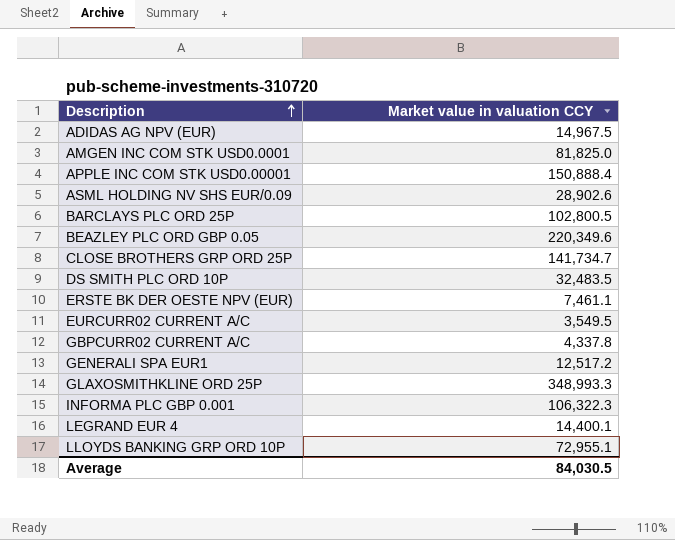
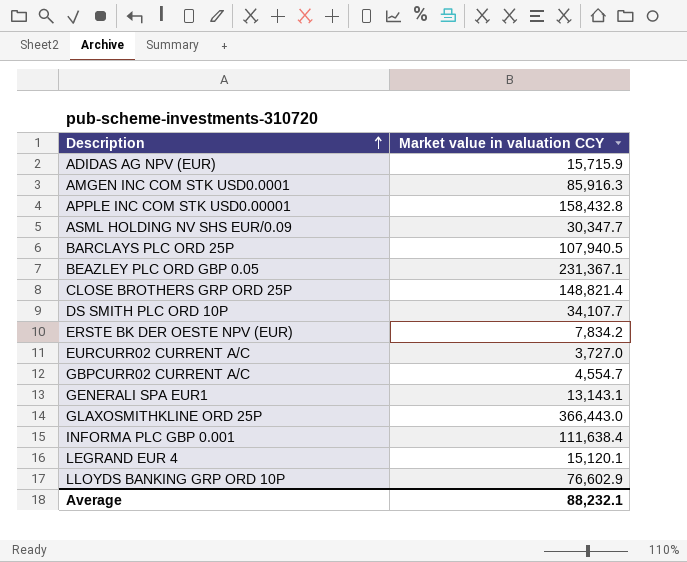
ADIDAS AG NPV (EUR) | Market value in valuation CCY: 14,967.5 -> 15,715.9
AMGEN INC COM STK USD0.0001 | Market value in valuation CCY: 81,825.0 -> 85,916.3
APPLE INC COM STK USD0.00001 | Market value in valuation CCY: 150,888.4 -> 158,432.8
ASML HOLDING NV SHS EUR/0.09 | Market value in valuation CCY: 28,902.6 -> 30,347.7
BARCLAYS PLC ORD 25P | Market value in valuation CCY: 102,800.5 -> 107,940.5
BEAZLEY PLC ORD GBP 0.05 | Market value in valuation CCY: 220,349.6 -> 231,367.1
CLOSE BROTHERS GRP ORD 25P | Market value in valuation CCY: 141,734.7 -> 148,821.4
DS SMITH PLC ORD 10P | Market value in valuation CCY: 32,483.5 -> 34,107.7
ERSTE BK DER OESTE NPV (EUR) | Market value in valuation CCY: 7,461.1 -> 7,834.2
EURCURR02 CURRENT A/C | Market value in valuation CCY: 3,549.5 -> 3,727.0
GBPCURR02 CURRENT A/C | Market value in valuation CCY: 4,337.8 -> 4,554.7
GENERALI SPA EUR1 | Market value in valuation CCY: 12,517.2 -> 13,143.1
GLAXOSMITHKLINE ORD 25P | Market value in valuation CCY: 348,993.3 -> 366,443.0
INFORMA PLC GBP 0.001 | Market value in valuation CCY: 106,322.3 -> 111,638.4
LEGRAND EUR 4 | Market value in valuation CCY: 14,400.1 -> 15,120.1
LLOYDS BANKING GRP ORD 10P | Market value in valuation CCY: 72,955.1 -> 76,602.9
Average | Market value in valuation CCY: 84,030.5 -> 88,232.1

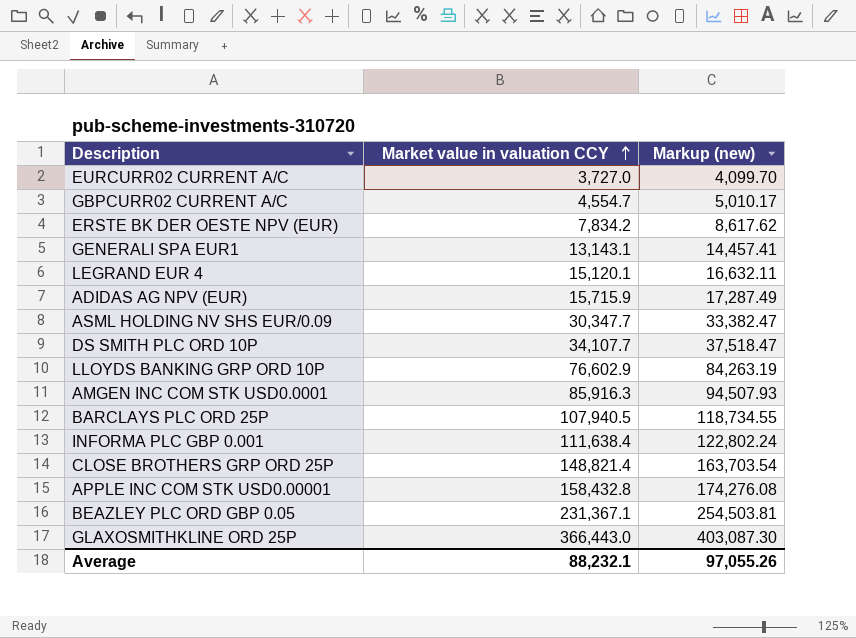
row order: Description ascending -> Market value in valuation CCY ascending
column Markup (new) | formula: none -> [Market value in valuation CCY] * 1.1

